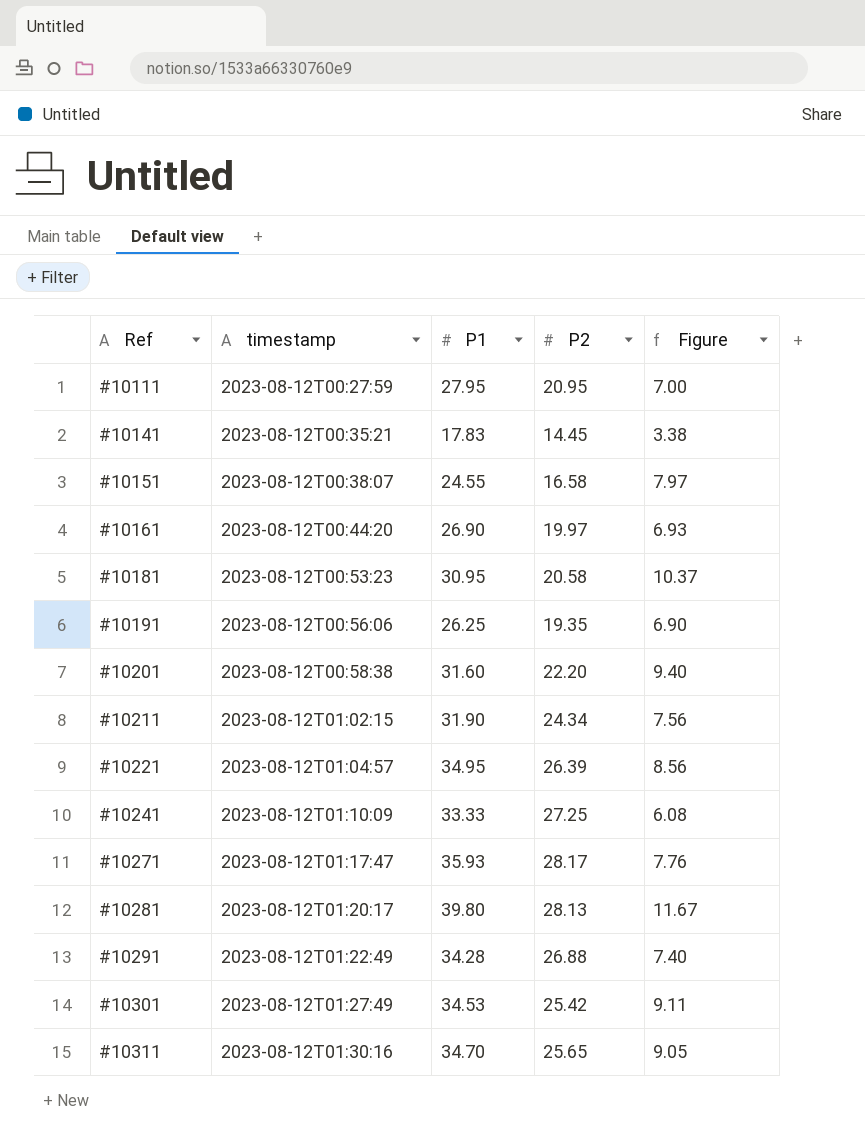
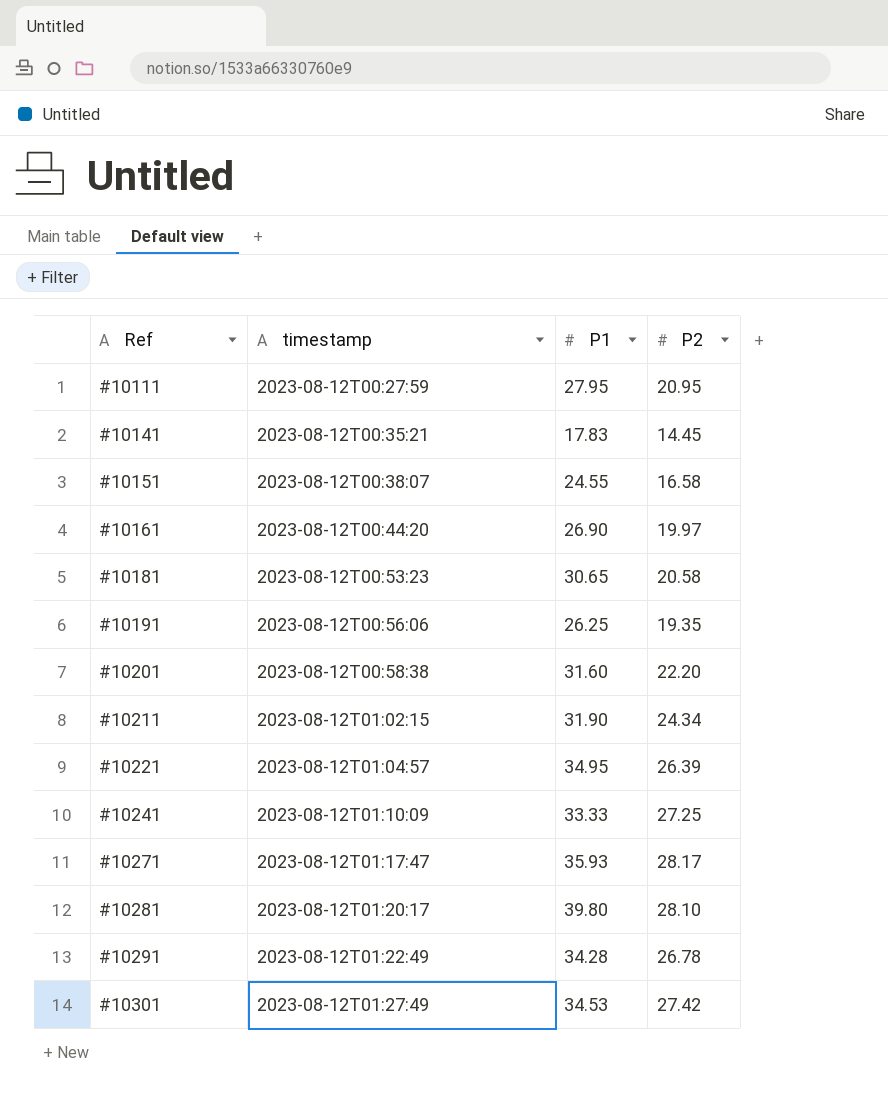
column Figure | formula: [P1] - [P2] -> none
row #10311: 2023-08-12T01:30:16 | 34.70 | 25.65 | 9.05 -> none
#10181 | P1: 30.95 -> 30.65
#10281 | P2: 28.13 -> 28.10
#10291 | P2: 26.88 -> 26.78
#10301 | P2: 25.42 -> 27.42

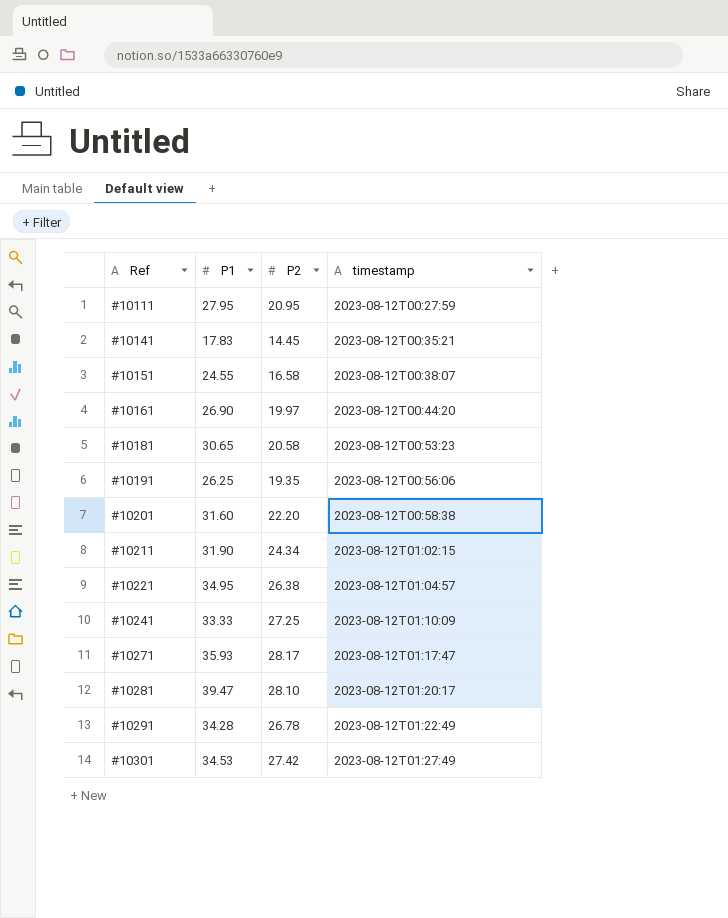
column timestamp | position: 2 -> 4
#10221 | P2: 26.39 -> 26.38
#10281 | P1: 39.80 -> 39.47

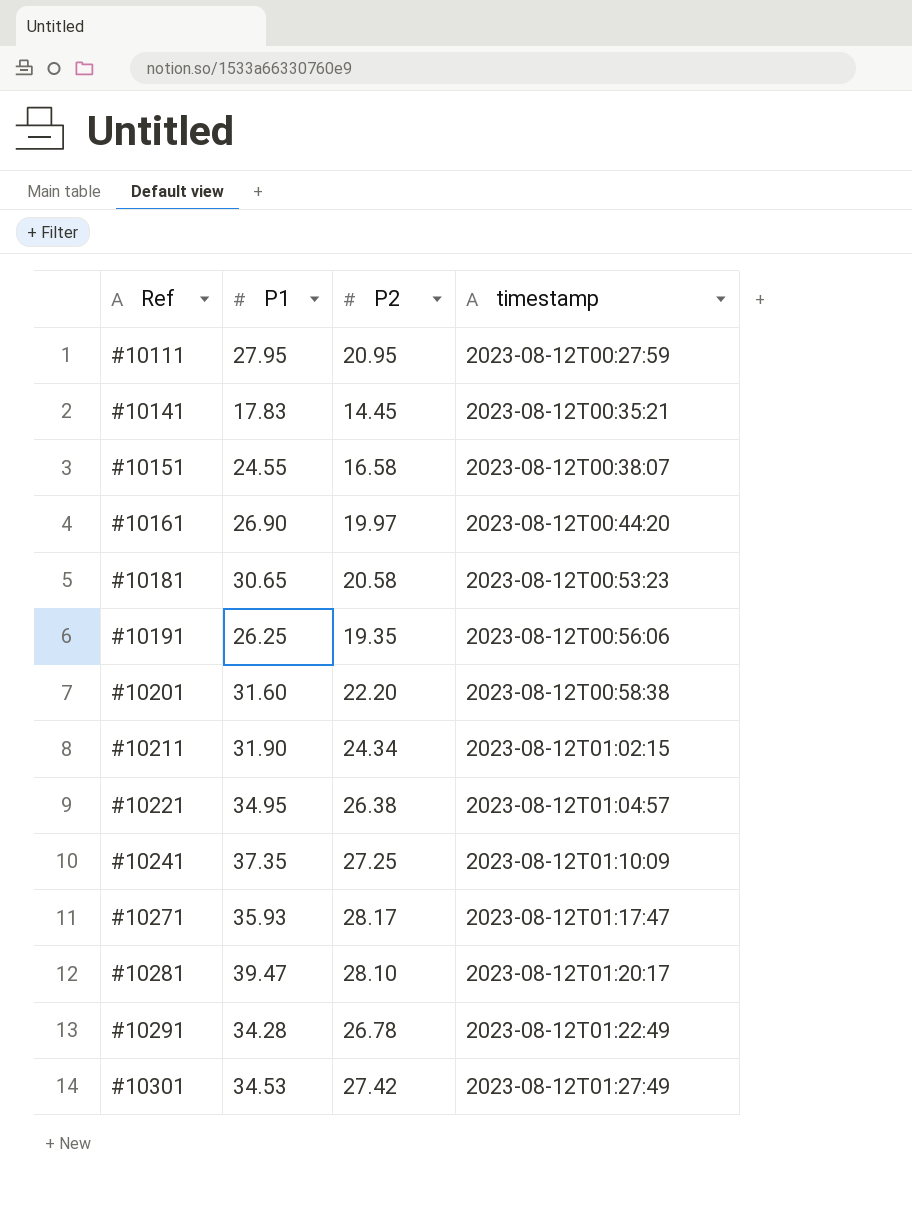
#10241 | P1: 33.33 -> 37.35

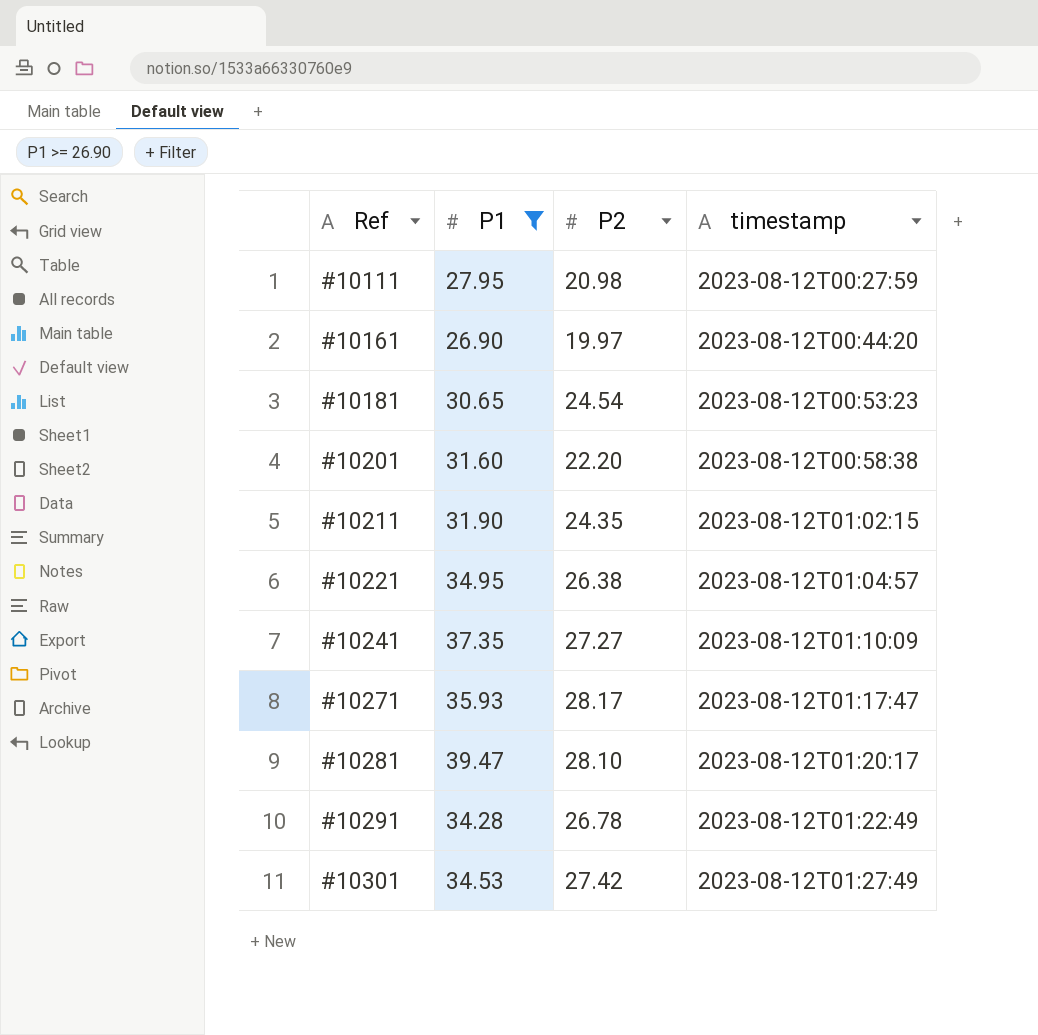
filter: none -> P1 >= 26.90
#10111 | P2: 20.95 -> 20.98
#10181 | P2: 20.58 -> 24.54
#10211 | P2: 24.34 -> 24.35
#10241 | P2: 27.25 -> 27.27

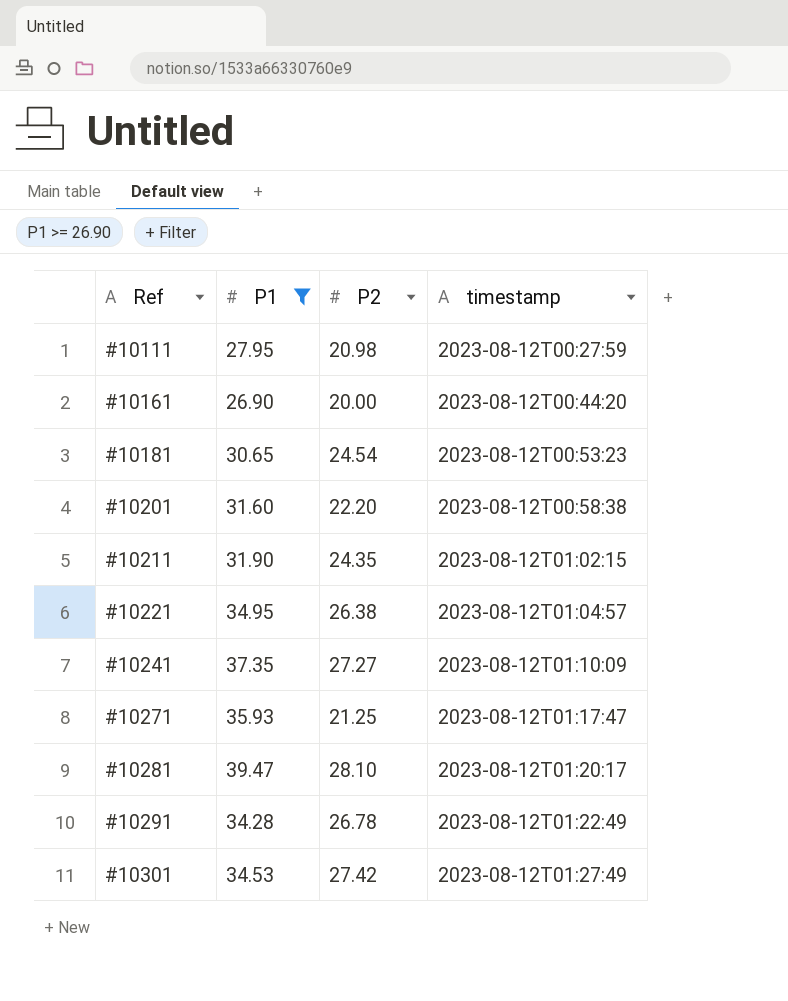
#10161 | P2: 19.97 -> 20.00
#10271 | P2: 28.17 -> 21.25

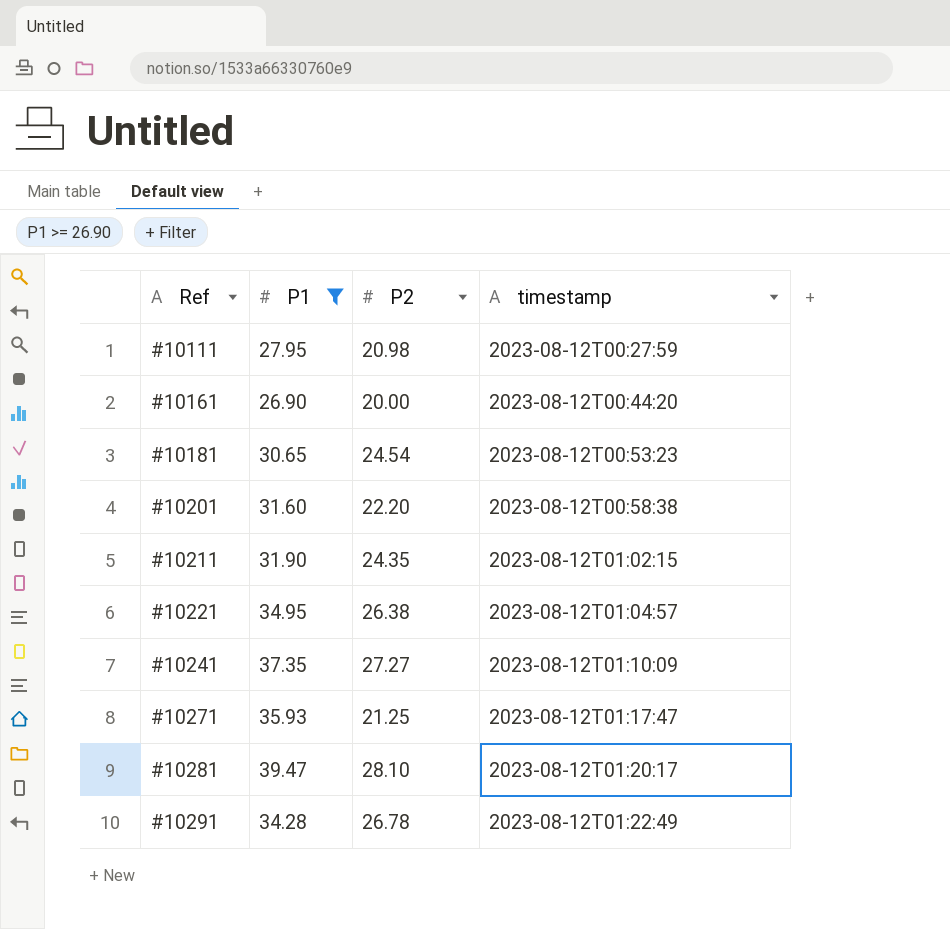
row #10301: 34.53 | 27.42 | 2023-08-12T01:27:49 -> none

